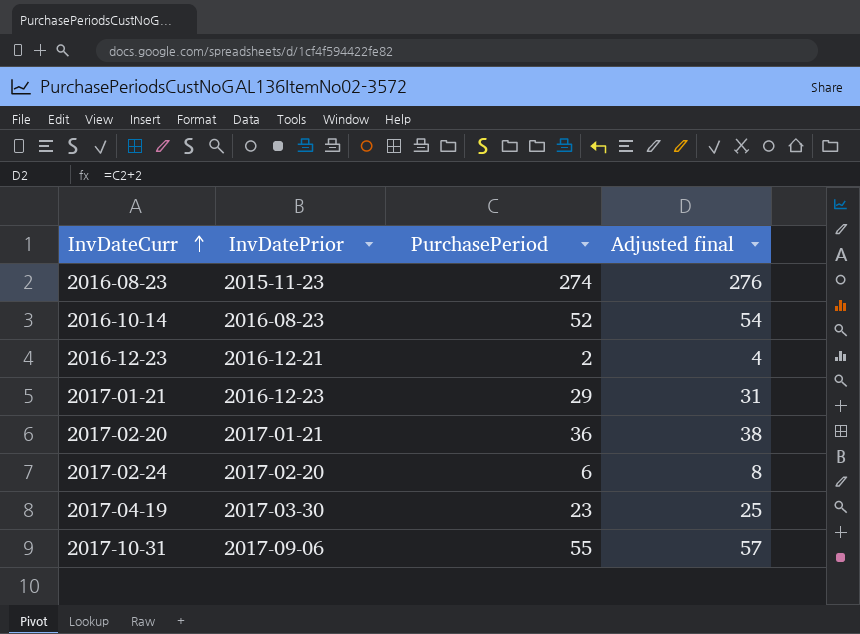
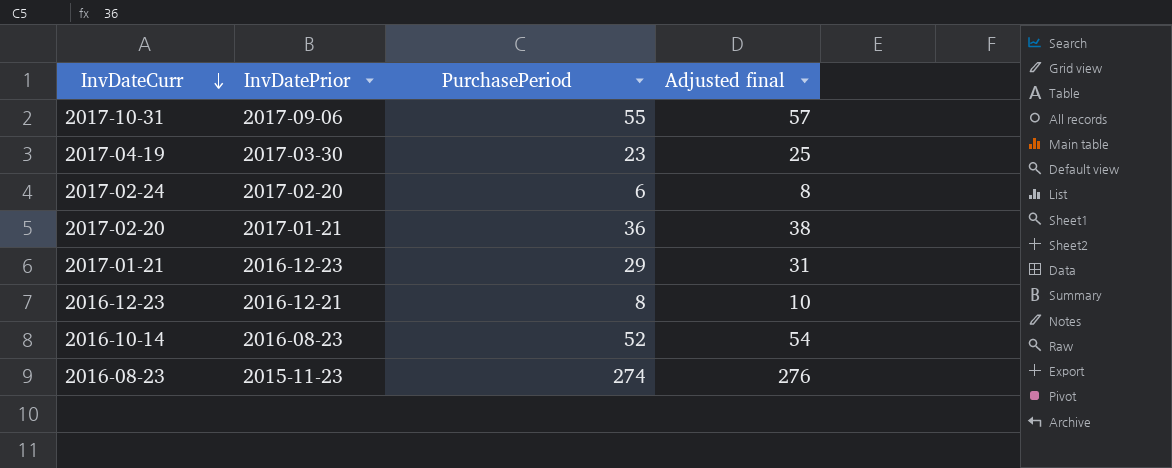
row order: InvDateCurr ascending -> InvDateCurr descending
2016-12-23 | PurchasePeriod: 2 -> 8
2016-12-23 | Adjusted final: 4 -> 10

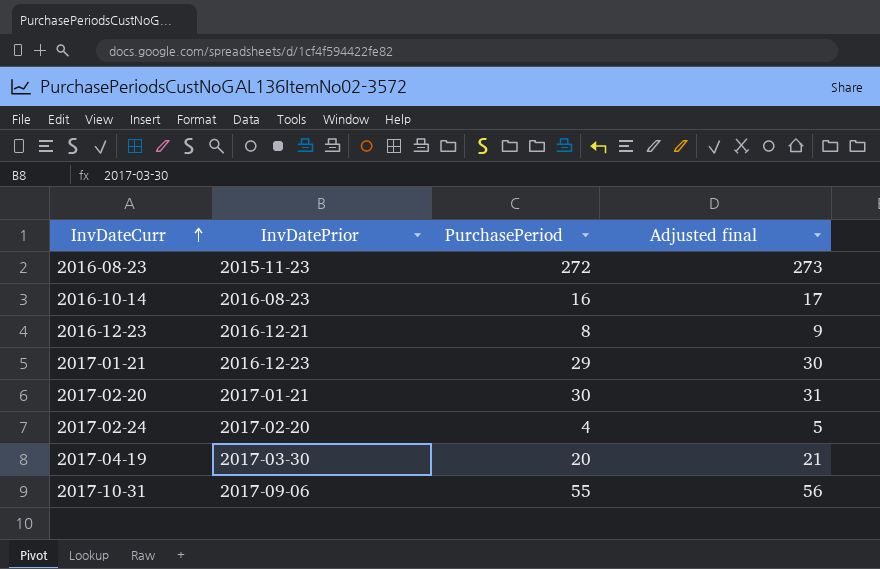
row order: InvDateCurr descending -> InvDateCurr ascending
column Adjusted final | formula: [PurchasePeriod] + 2 -> [PurchasePeriod] + 1
2016-08-23 | PurchasePeriod: 274 -> 272
2016-10-14 | PurchasePeriod: 52 -> 16
2017-02-20 | PurchasePeriod: 36 -> 30
2017-02-24 | PurchasePeriod: 6 -> 4
2017-04-19 | PurchasePeriod: 23 -> 20

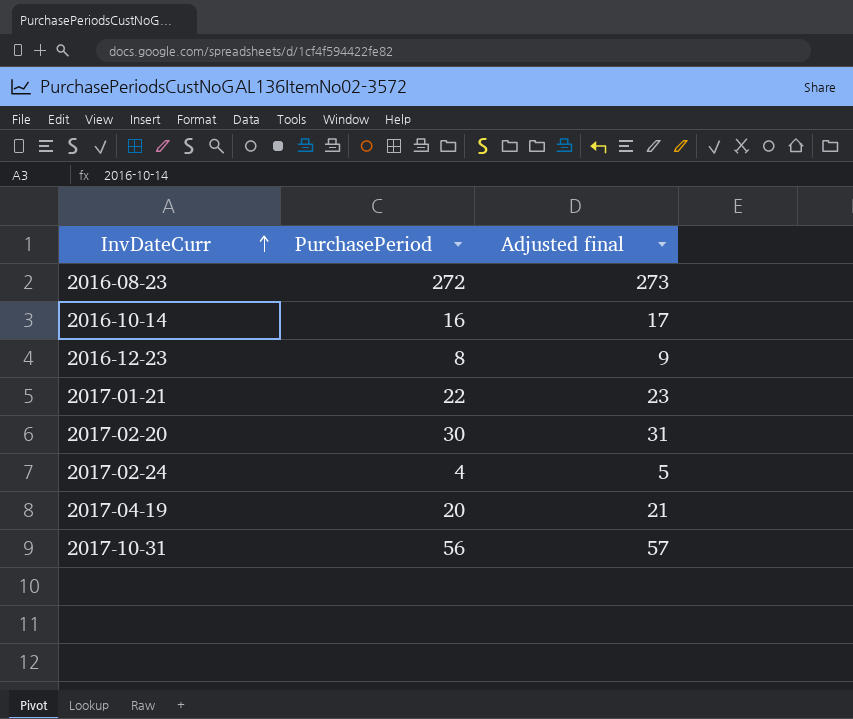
column InvDatePrior | position: 2 -> none
2017-01-21 | PurchasePeriod: 29 -> 22
2017-01-21 | Adjusted final: 30 -> 23
2017-10-31 | PurchasePeriod: 55 -> 56
2017-10-31 | Adjusted final: 56 -> 57

